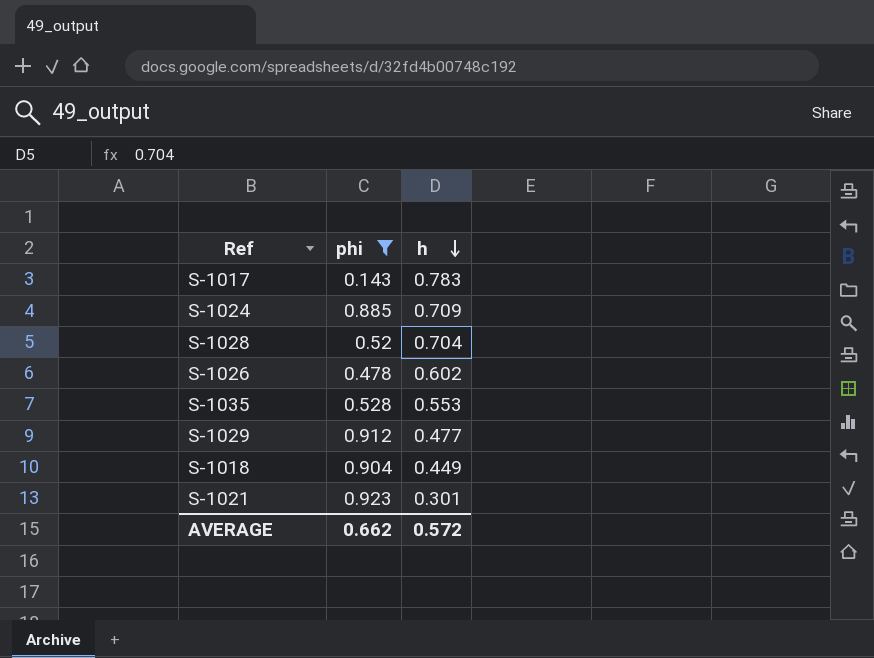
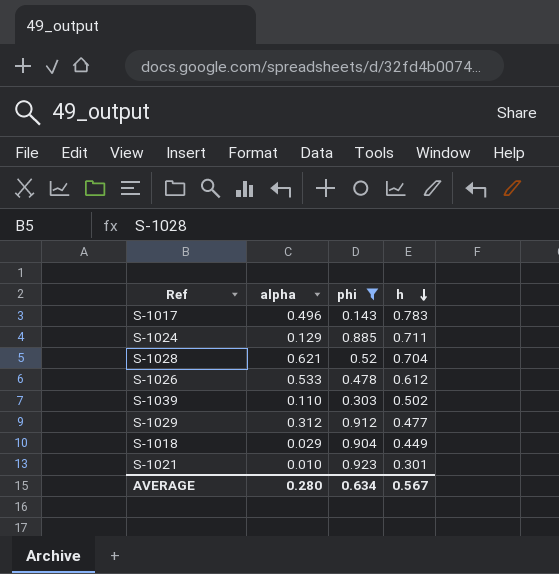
column alpha | position: none -> 2
row S-1035: 0.528 | 0.553 -> none
S-1024 | h: 0.709 -> 0.711
S-1026 | h: 0.602 -> 0.612
row S-1039: none -> 0.110 | 0.303 | 0.502
AVERAGE | phi: 0.662 -> 0.634
AVERAGE | h: 0.572 -> 0.567

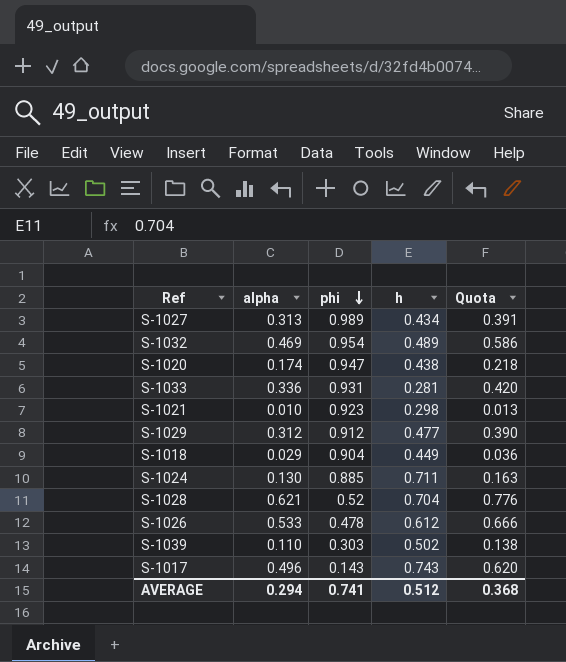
filter: phi <= 0.923 -> none
row order: h descending -> phi descending
column Quota | formula: none -> [alpha] * 1.25
S-1021 | h: 0.301 -> 0.298
S-1024 | alpha: 0.129 -> 0.130
S-1017 | h: 0.783 -> 0.743
AVERAGE | alpha: 0.280 -> 0.294
AVERAGE | phi: 0.634 -> 0.741
AVERAGE | h: 0.567 -> 0.512

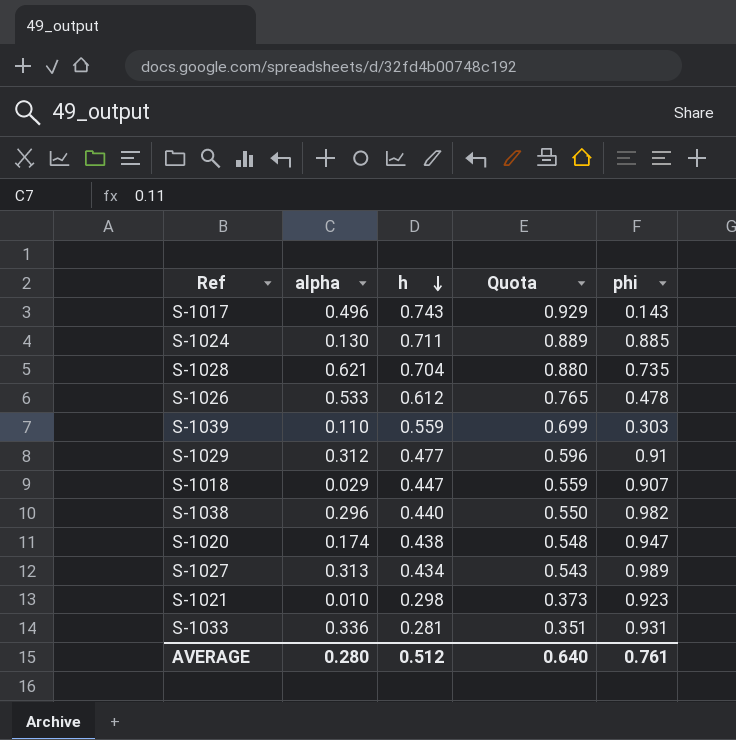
row order: phi descending -> h descending
column Quota | formula: [alpha] * 1.25 -> [h] * 1.25
column phi | position: 3 -> 5
row S-1032: 0.469 | 0.954 | 0.489 | 0.586 -> none
S-1028 | phi: 0.52 -> 0.735
S-1039 | h: 0.502 -> 0.559
S-1029 | phi: 0.912 -> 0.91
S-1018 | h: 0.449 -> 0.447
S-1018 | phi: 0.904 -> 0.907
row S-1038: none -> 0.296 | 0.440 | 0.550 | 0.982
AVERAGE | alpha: 0.294 -> 0.280
AVERAGE | Quota: 0.368 -> 0.640
AVERAGE | phi: 0.741 -> 0.761

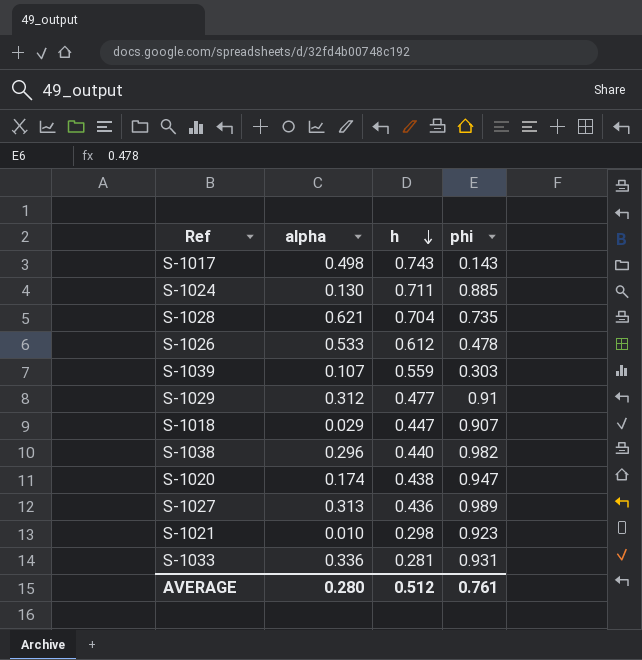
column Quota | formula: [h] * 1.25 -> none
S-1017 | alpha: 0.496 -> 0.498
S-1039 | alpha: 0.110 -> 0.107
S-1027 | h: 0.434 -> 0.436

